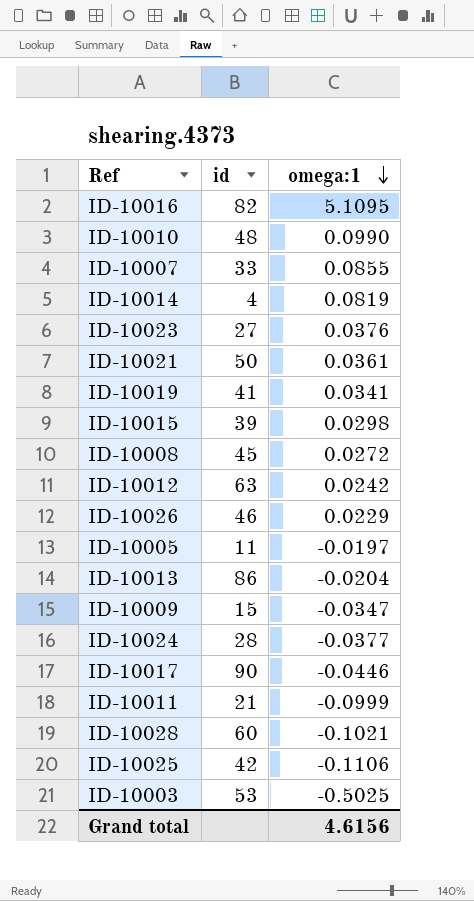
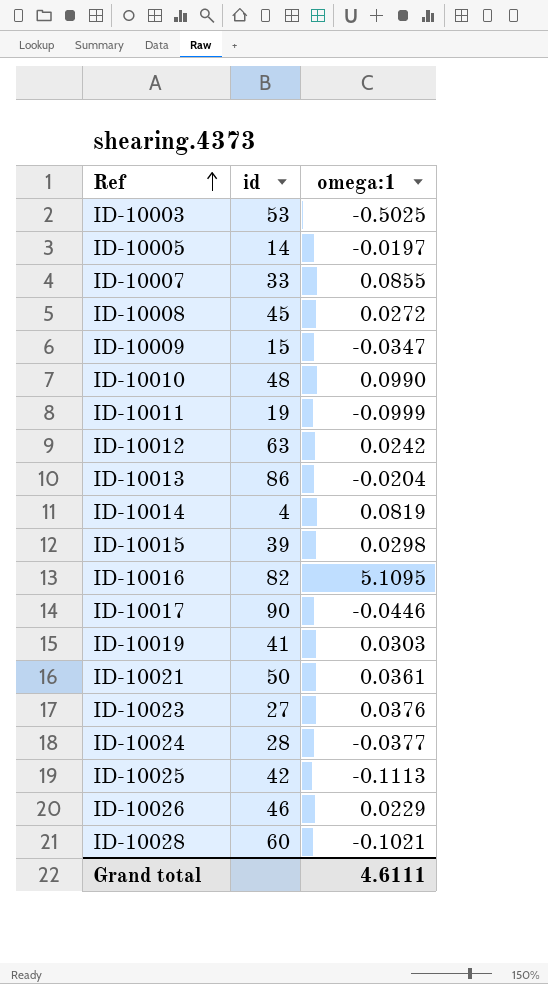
row order: omega:1 descending -> Ref ascending
ID-10005 | id: 11 -> 14
ID-10011 | id: 21 -> 19
ID-10019 | omega:1: 0.0341 -> 0.0303
ID-10025 | omega:1: -0.1106 -> -0.1113
Grand total | omega:1: 4.6156 -> 4.6111

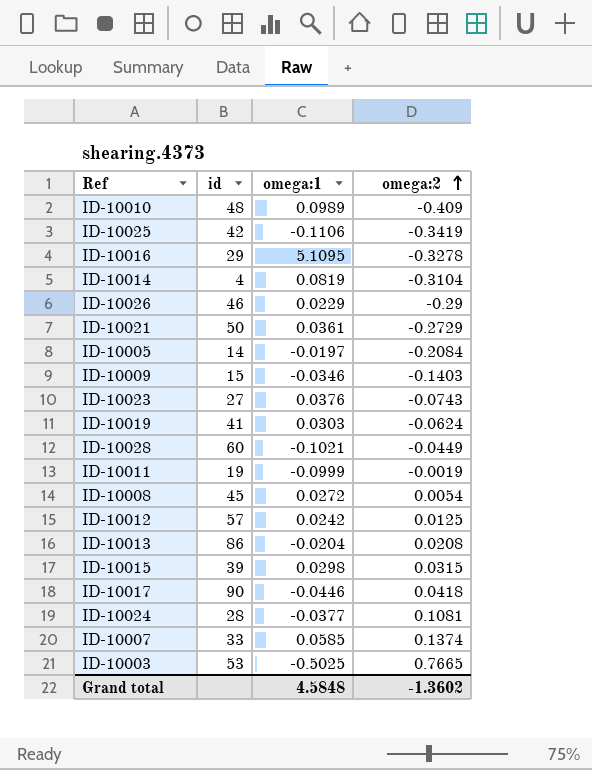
row order: Ref ascending -> omega:2 ascending
column omega:2 | position: none -> 4
ID-10010 | omega:1: 0.0990 -> 0.0989
ID-10025 | omega:1: -0.1113 -> -0.1106
ID-10016 | id: 82 -> 29
ID-10009 | omega:1: -0.0347 -> -0.0346
ID-10012 | id: 63 -> 57
ID-10007 | omega:1: 0.0855 -> 0.0585
Grand total | omega:1: 4.6111 -> 4.5848

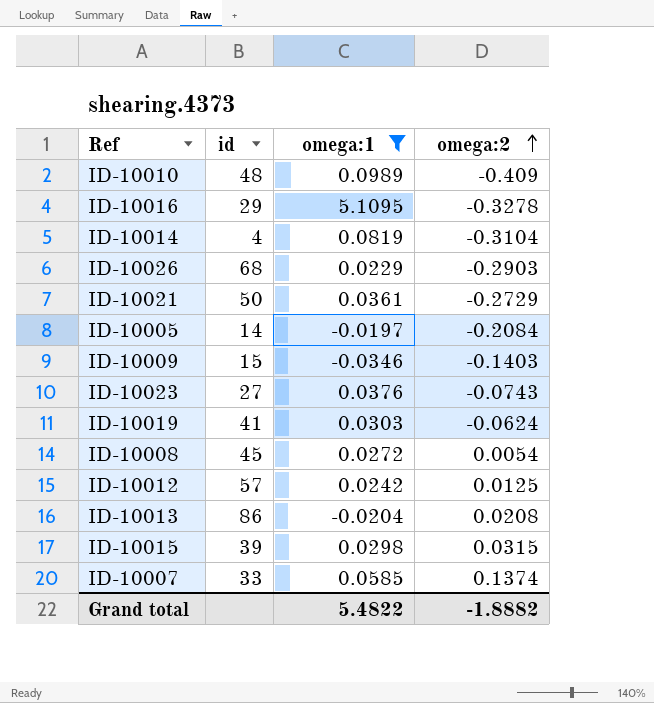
filter: none -> omega:1 >= -0.0346
ID-10026 | id: 46 -> 68
ID-10026 | omega:2: -0.29 -> -0.2903
Grand total | omega:1: 4.5848 -> 5.4822
Grand total | omega:2: -1.3602 -> -1.8882

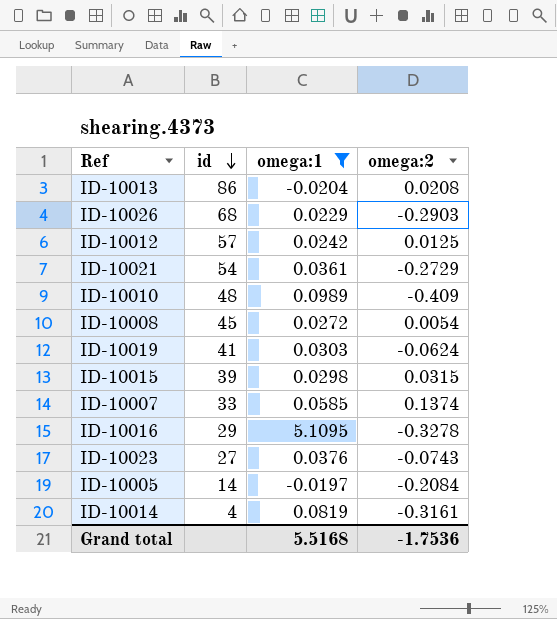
row order: omega:2 ascending -> id descending
row ID-10009: 15 | -0.0346 | -0.1403 -> none
ID-10021 | id: 50 -> 54
ID-10014 | omega:2: -0.3104 -> -0.3161
Grand total | omega:1: 5.4822 -> 5.5168
Grand total | omega:2: -1.8882 -> -1.7536

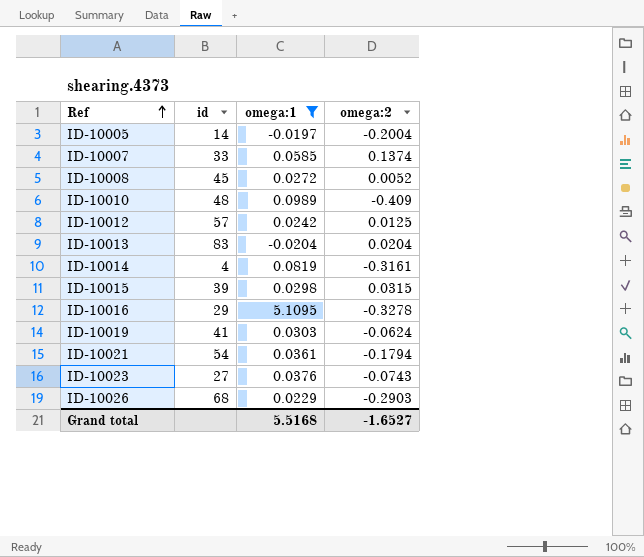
row order: id descending -> Ref ascending
ID-10005 | omega:2: -0.2084 -> -0.2004
ID-10008 | omega:2: 0.0054 -> 0.0052
ID-10013 | id: 86 -> 83
ID-10013 | omega:2: 0.0208 -> 0.0204
ID-10021 | omega:2: -0.2729 -> -0.1794
Grand total | omega:2: -1.7536 -> -1.6527

